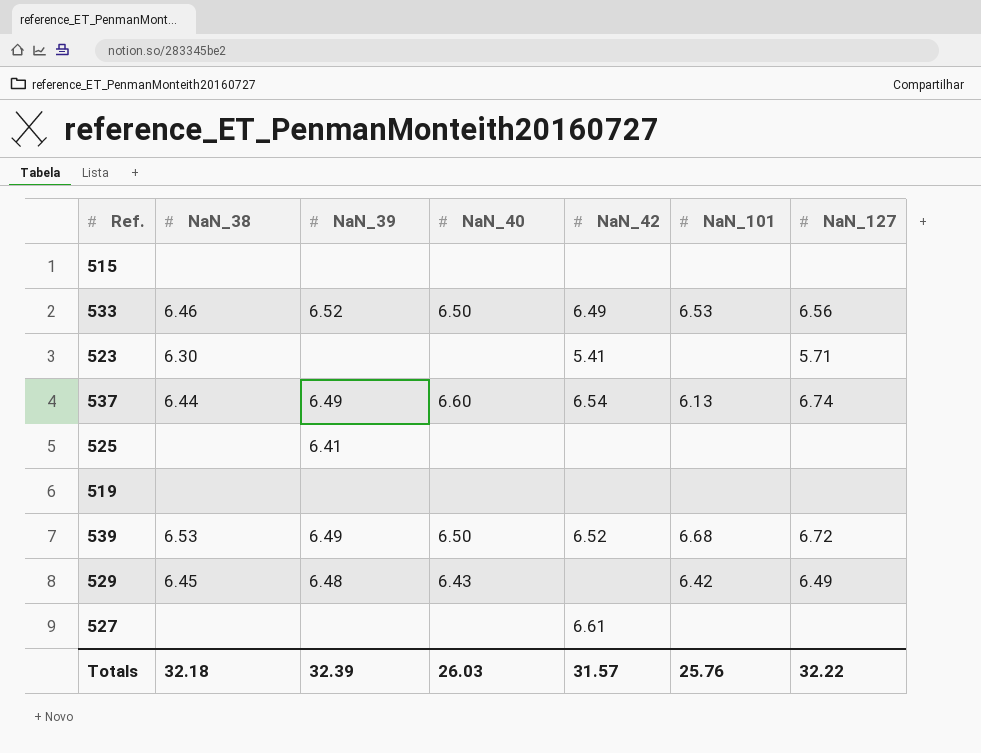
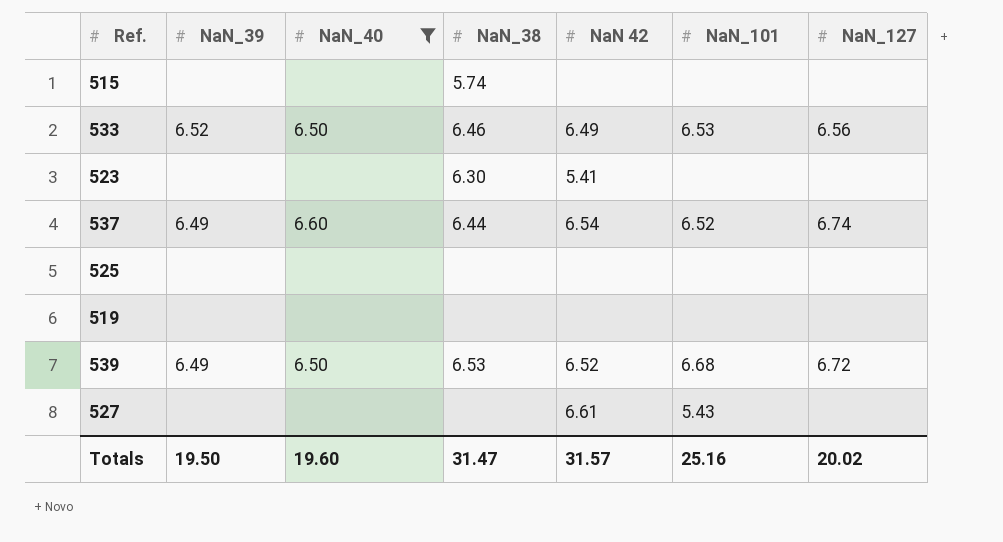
filter: none -> NaN_40 != 6.43
column NaN_38 | position: 2 -> 4
column name: NaN_42 -> NaN 42
515 | NaN_38: none -> 5.74
523 | NaN_127: 5.71 -> none
537 | NaN_101: 6.13 -> 6.52
525 | NaN_39: 6.41 -> none
527 | NaN_101: none -> 5.43
Totals | NaN_39: 32.39 -> 19.50
Totals | NaN_40: 26.03 -> 19.60
Totals | NaN_38: 32.18 -> 31.47
Totals | NaN_101: 25.76 -> 25.16
Totals | NaN_127: 32.22 -> 20.02

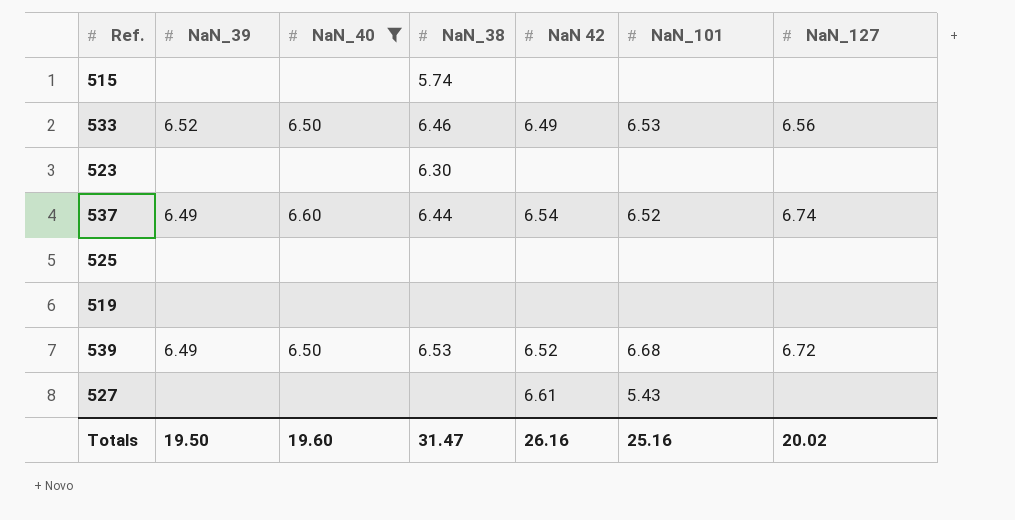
523 | NaN 42: 5.41 -> none
Totals | NaN 42: 31.57 -> 26.16

